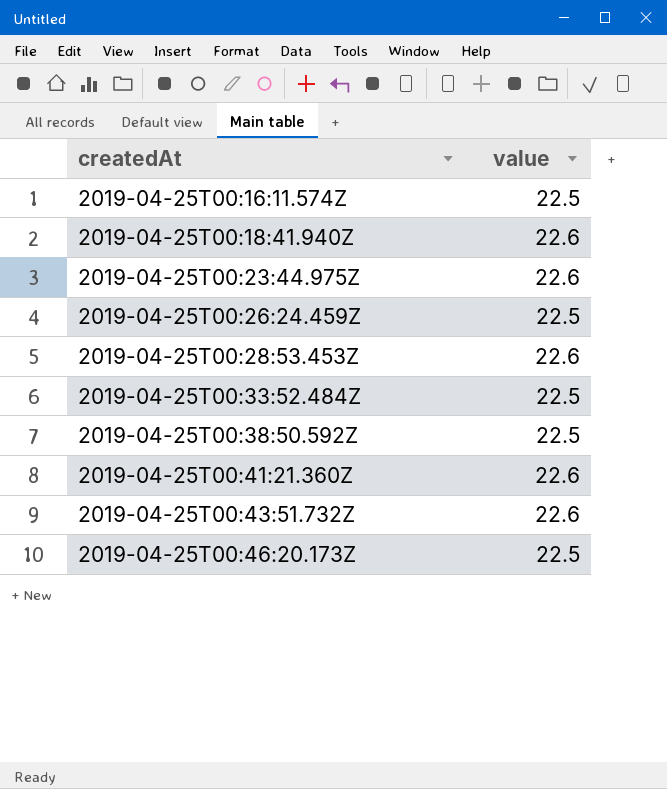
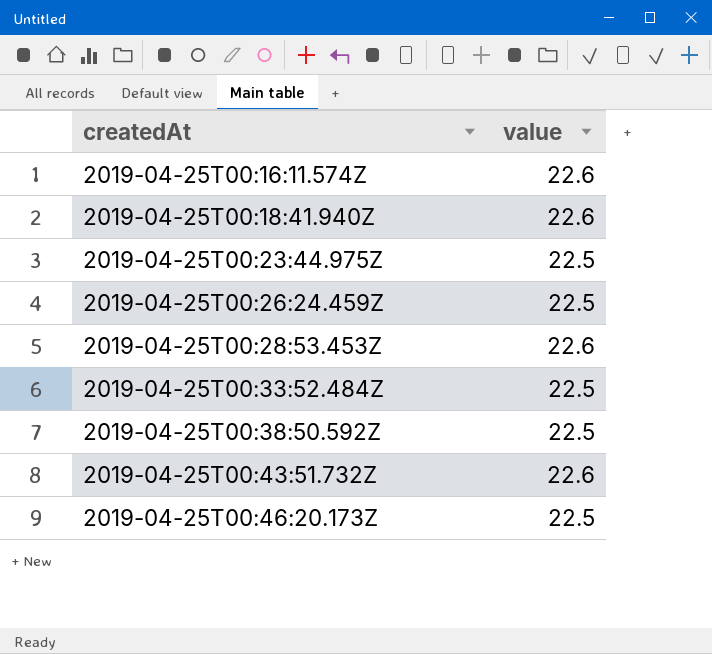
row 2019-04-25T00:41:21.360Z: 22.6 -> none
2019-04-25T00:16:11.574Z | value: 22.5 -> 22.6
2019-04-25T00:23:44.975Z | value: 22.6 -> 22.5

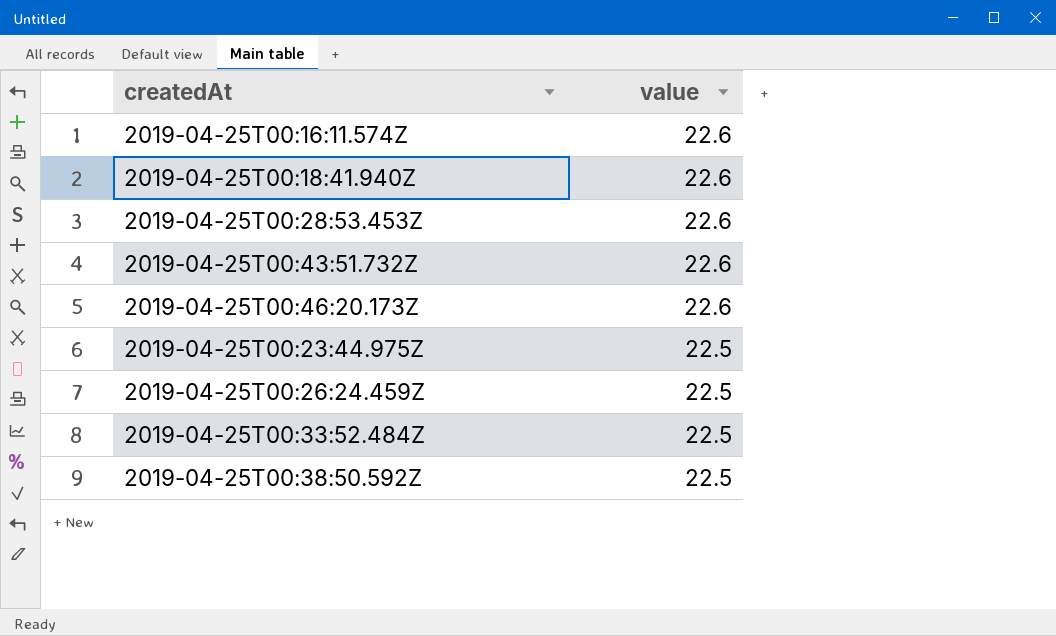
row order: createdAt ascending -> value descending
2019-04-25T00:46:20.173Z | value: 22.5 -> 22.6

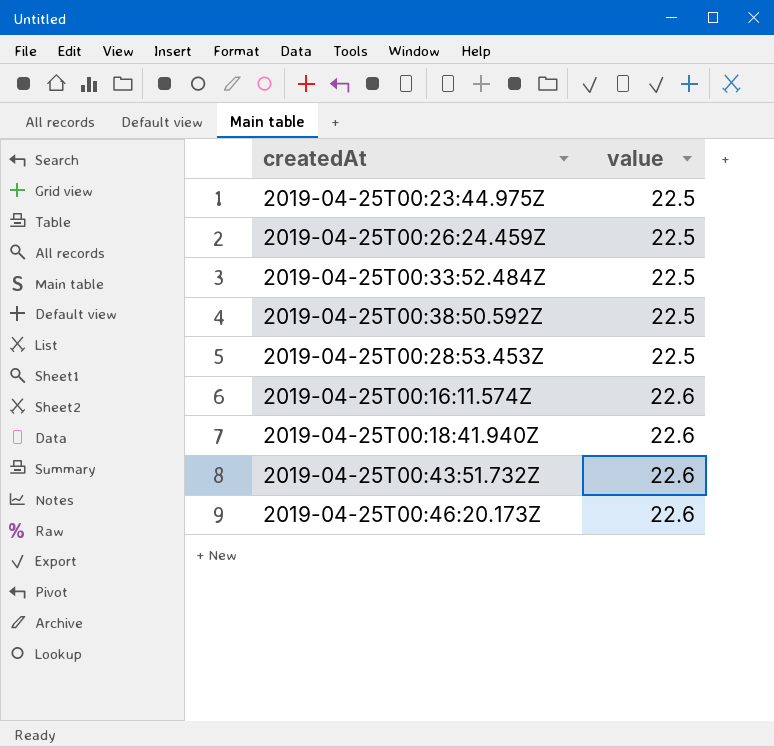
row order: value descending -> value ascending
2019-04-25T00:28:53.453Z | value: 22.6 -> 22.5

